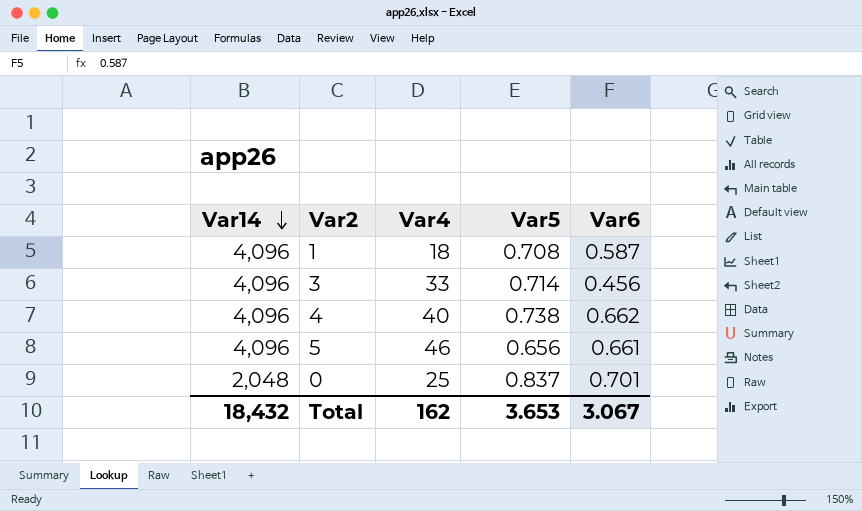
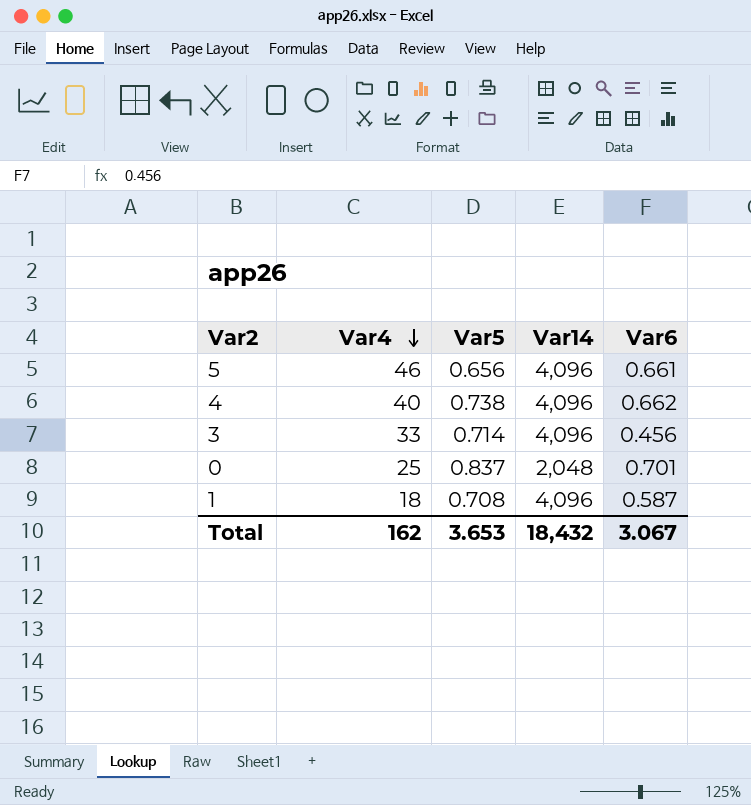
row order: Var14 descending -> Var4 descending
column Var14 | position: 1 -> 4

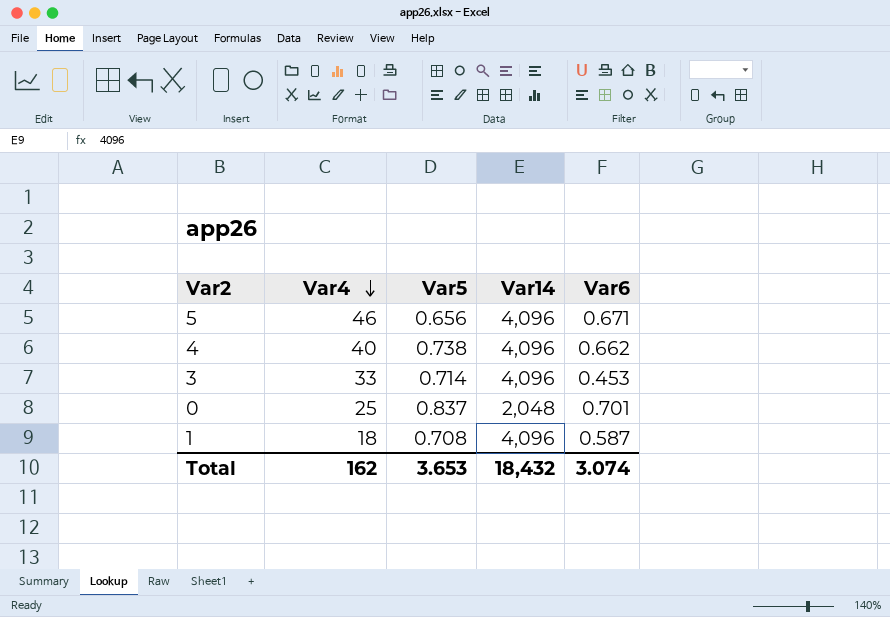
5 | Var6: 0.661 -> 0.671
3 | Var6: 0.456 -> 0.453
Total | Var6: 3.067 -> 3.074

